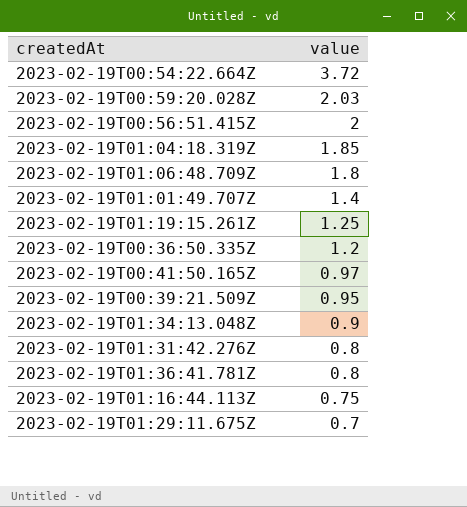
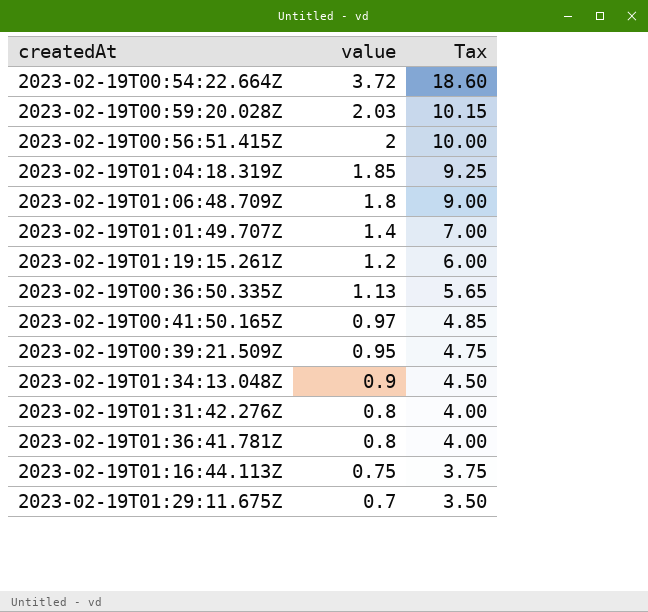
column Tax | formula: none -> [value] * 5
2023-02-19T01:19:15.261Z | value: 1.25 -> 1.2
2023-02-19T00:36:50.335Z | value: 1.2 -> 1.13

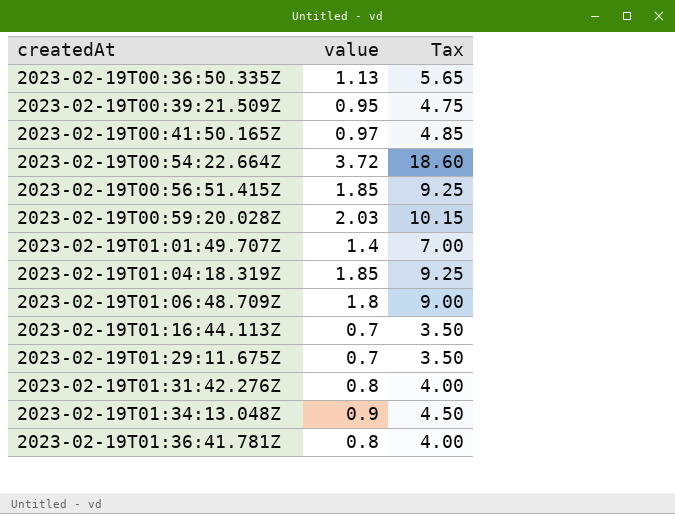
row order: value descending -> createdAt ascending
row 2023-02-19T01:19:15.261Z: 1.2 | 6.00 -> none
2023-02-19T00:56:51.415Z | value: 2 -> 1.85
2023-02-19T00:56:51.415Z | Tax: 10.00 -> 9.25
2023-02-19T01:16:44.113Z | value: 0.75 -> 0.7
2023-02-19T01:16:44.113Z | Tax: 3.75 -> 3.50

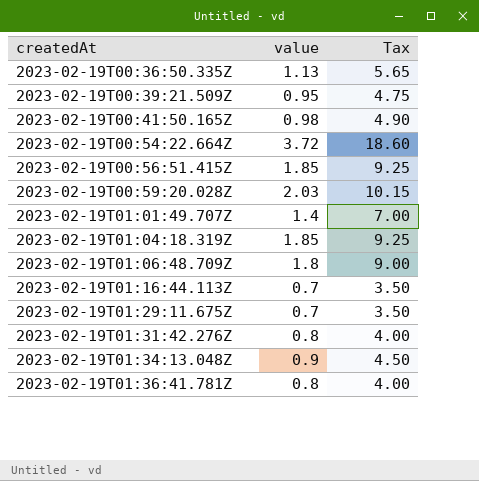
2023-02-19T00:41:50.165Z | value: 0.97 -> 0.98
2023-02-19T00:41:50.165Z | Tax: 4.85 -> 4.90

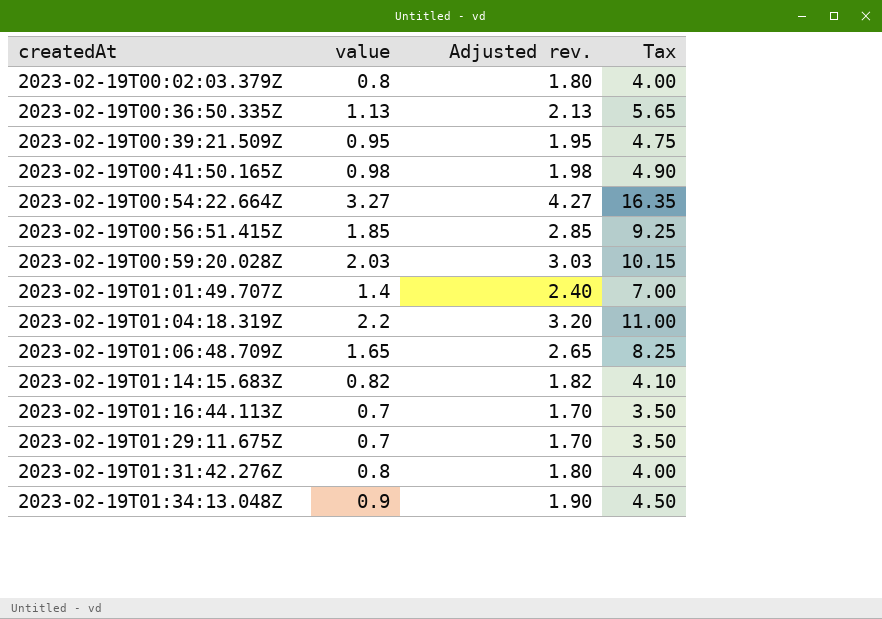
column Adjusted rev. | formula: none -> [value] + 1
row 2023-02-19T01:36:41.781Z: 0.8 | 4.00 -> none
row 2023-02-19T00:02:03.379Z: none -> 0.8 | 1.80 | 4.00
2023-02-19T00:54:22.664Z | value: 3.72 -> 3.27
2023-02-19T00:54:22.664Z | Tax: 18.60 -> 16.35
2023-02-19T01:04:18.319Z | value: 1.85 -> 2.2
2023-02-19T01:04:18.319Z | Tax: 9.25 -> 11.00
2023-02-19T01:06:48.709Z | value: 1.8 -> 1.65
2023-02-19T01:06:48.709Z | Tax: 9.00 -> 8.25
row 2023-02-19T01:14:15.683Z: none -> 0.82 | 1.82 | 4.10

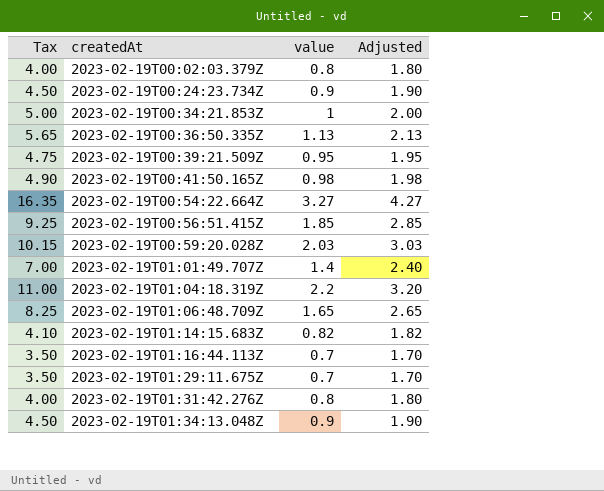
column Tax | position: 4 -> 1
column name: Adjusted rev. -> Adjusted
row 2023-02-19T00:24:23.734Z: none -> 4.50 | 0.9 | 1.90
row 2023-02-19T00:34:21.853Z: none -> 5.00 | 1 | 2.00

